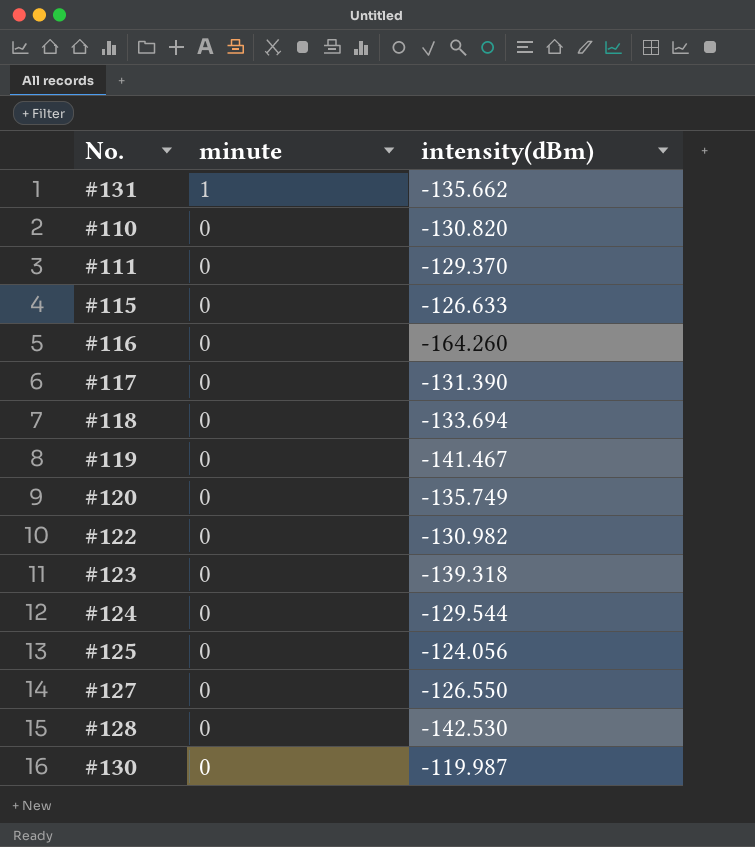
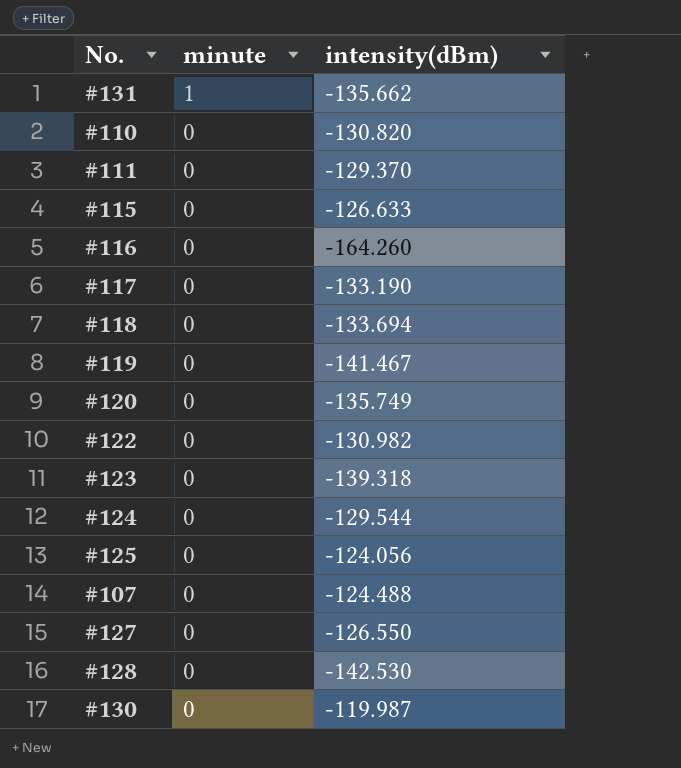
#117 | intensity(dBm): -131.390 -> -133.190
row #107: none -> 0 | -124.488

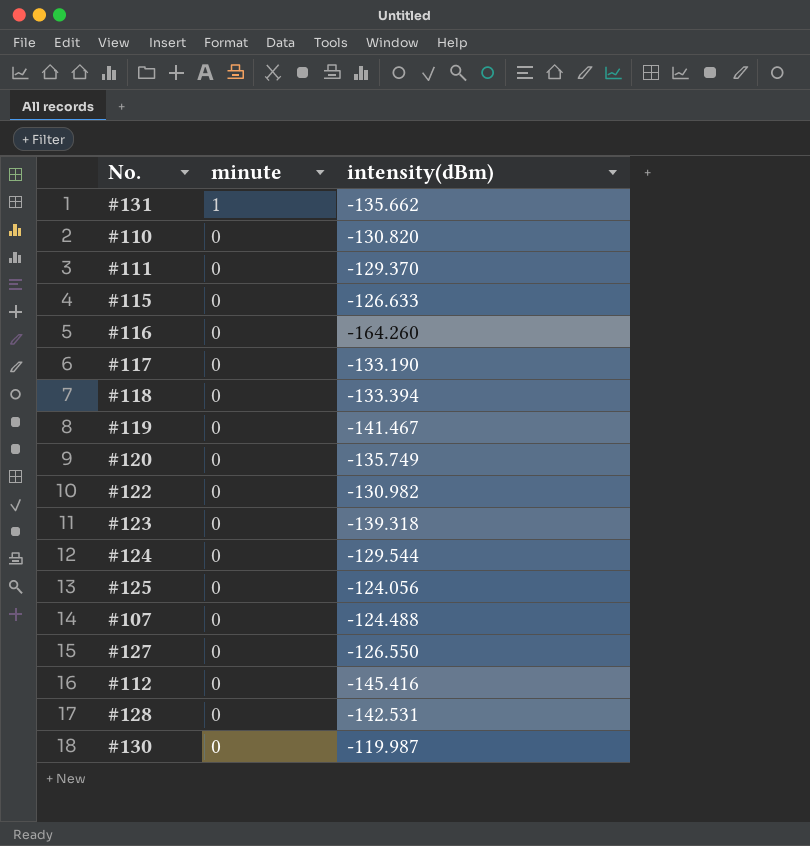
#118 | intensity(dBm): -133.694 -> -133.394
row #112: none -> 0 | -145.416
#128 | intensity(dBm): -142.530 -> -142.531

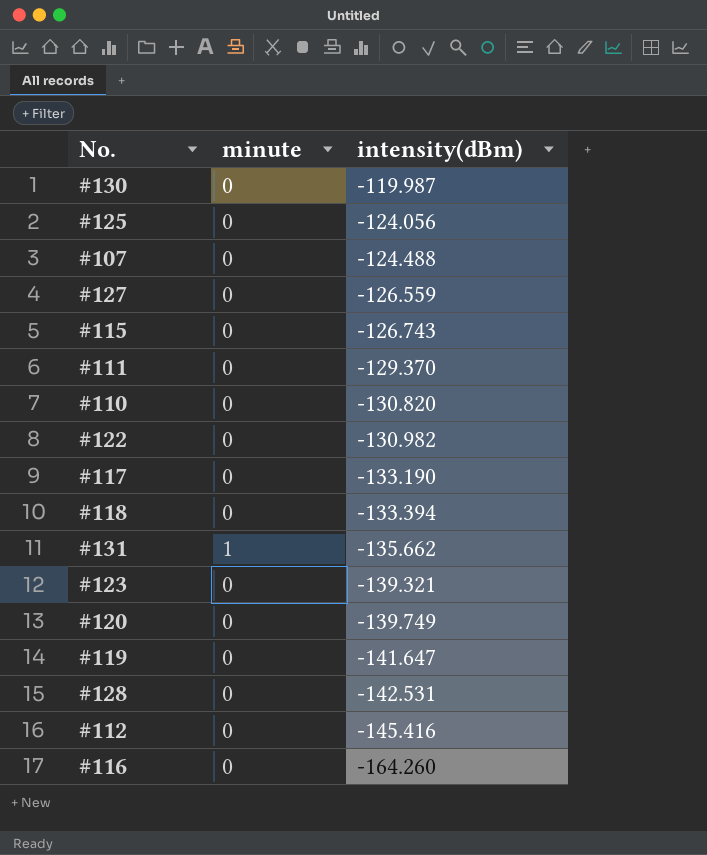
row order: minute descending -> intensity(dBm) descending
row #124: 0 | -129.544 -> none
#127 | intensity(dBm): -126.550 -> -126.559
#115 | intensity(dBm): -126.633 -> -126.743
#123 | intensity(dBm): -139.318 -> -139.321
#120 | intensity(dBm): -135.749 -> -139.749
#119 | intensity(dBm): -141.467 -> -141.647

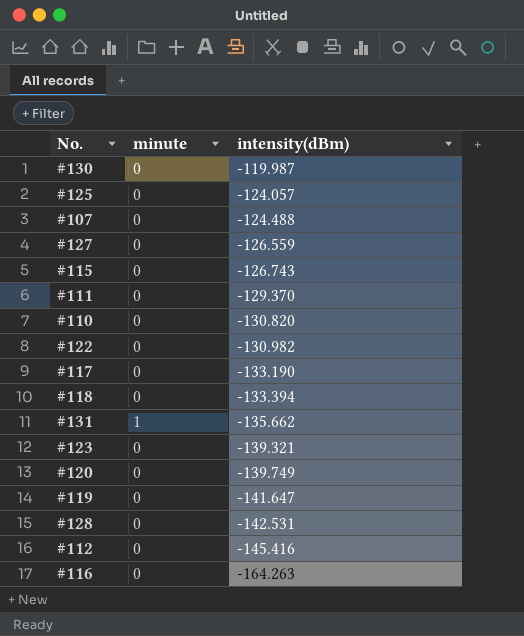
#125 | intensity(dBm): -124.056 -> -124.057
#116 | intensity(dBm): -164.260 -> -164.263

